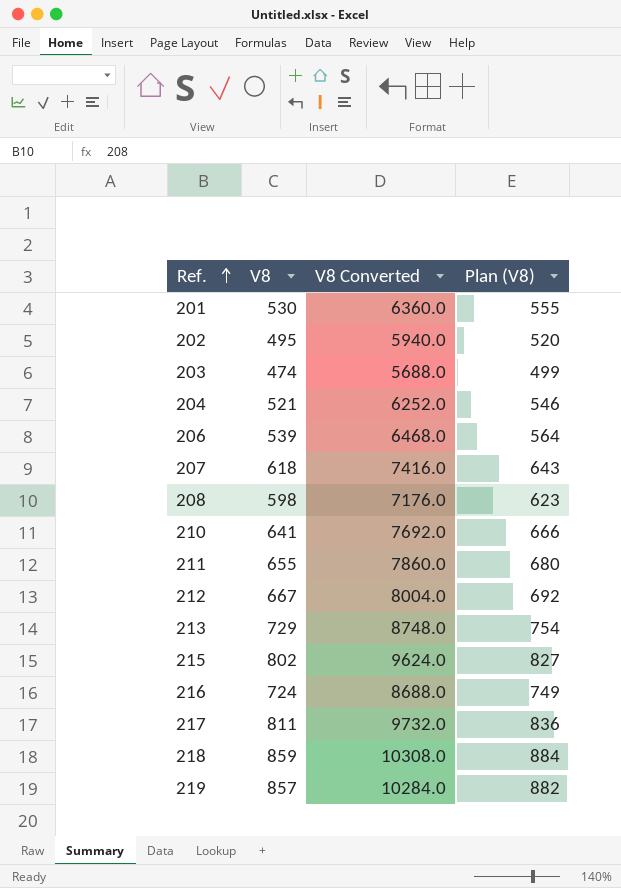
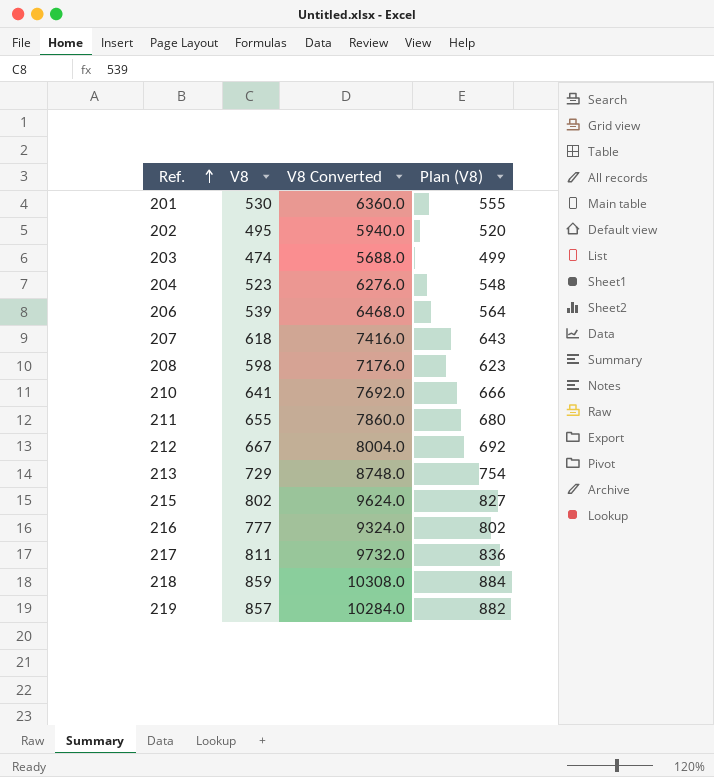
204 | V8: 521 -> 523
204 | V8 Converted: 6252.0 -> 6276.0
204 | Plan (V8): 546 -> 548
216 | V8: 724 -> 777
216 | V8 Converted: 8688.0 -> 9324.0
216 | Plan (V8): 749 -> 802

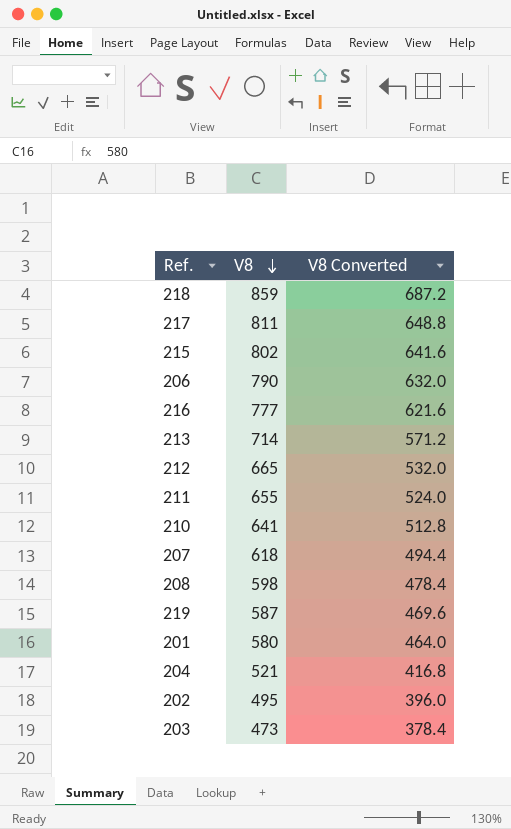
row order: Ref. ascending -> V8 descending
column Plan (V8) | formula: [V8] + 25 -> none
column V8 Converted | formula: [V8] * 12 -> [V8] * 0.8
206 | V8: 539 -> 790
213 | V8: 729 -> 714
212 | V8: 667 -> 665
219 | V8: 857 -> 587
201 | V8: 530 -> 580
204 | V8: 523 -> 521
203 | V8: 474 -> 473

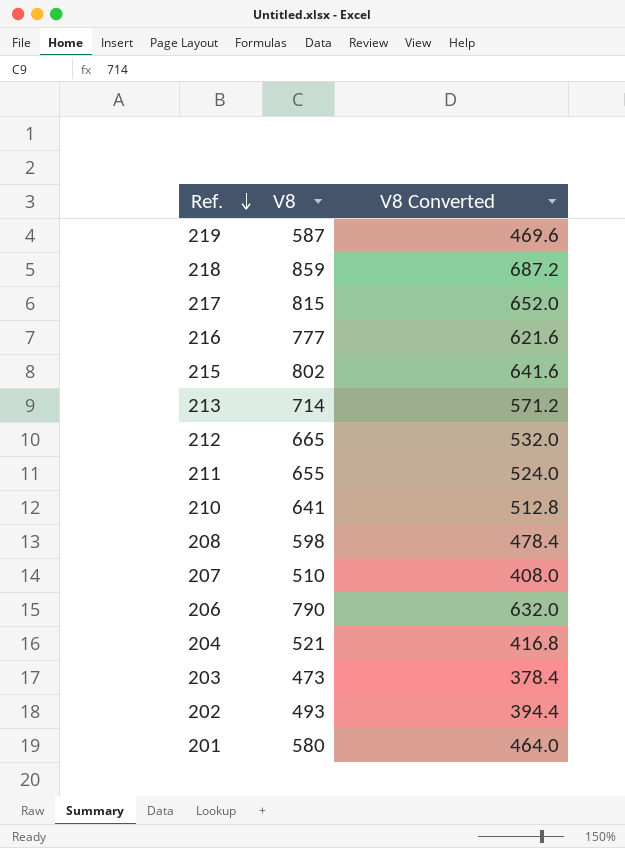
row order: V8 descending -> Ref. descending
217 | V8: 811 -> 815
217 | V8 Converted: 648.8 -> 652.0
207 | V8: 618 -> 510
207 | V8 Converted: 494.4 -> 408.0
202 | V8: 495 -> 493
202 | V8 Converted: 396.0 -> 394.4

